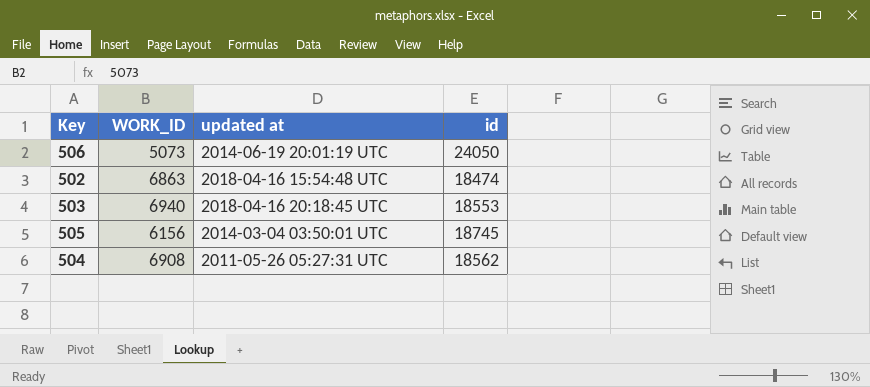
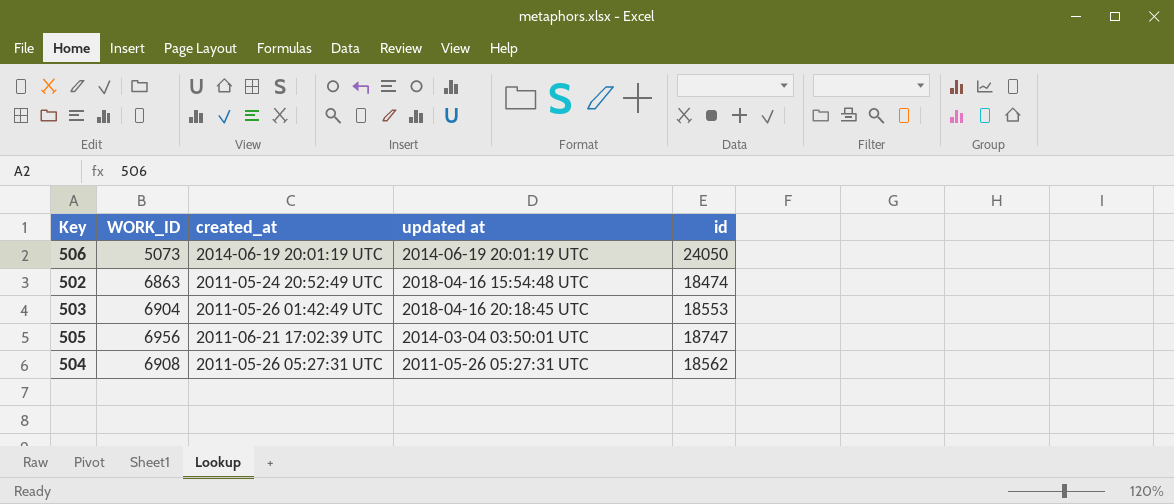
column created_at | position: none -> 3
503 | WORK_ID: 6940 -> 6904
505 | WORK_ID: 6156 -> 6956
505 | id: 18745 -> 18747

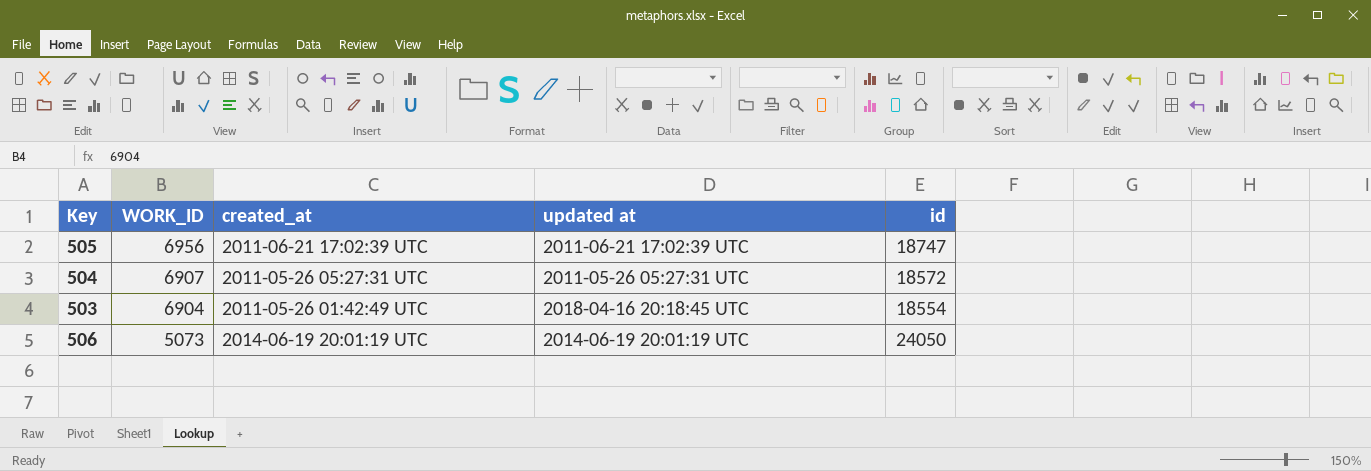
row order: none -> WORK_ID descending
row 502: 6863 | 2011-05-24 20:52:49 UTC | 2018-04-16 15:54:48 UTC | 18474 -> none
505 | updated at: 2014-03-04 03:50:01 UTC -> 2011-06-21 17:02:39 UTC
504 | WORK_ID: 6908 -> 6907
504 | id: 18562 -> 18572
503 | id: 18553 -> 18554

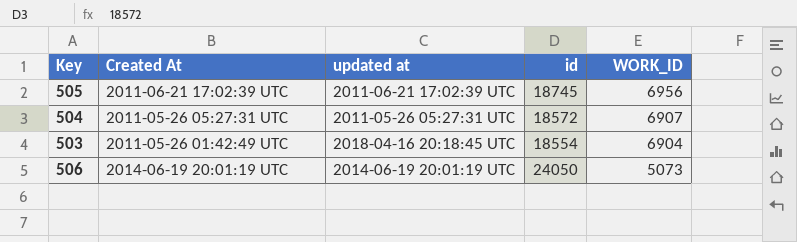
column name: created_at -> Created At
column WORK_ID | position: 2 -> 5
505 | id: 18747 -> 18745

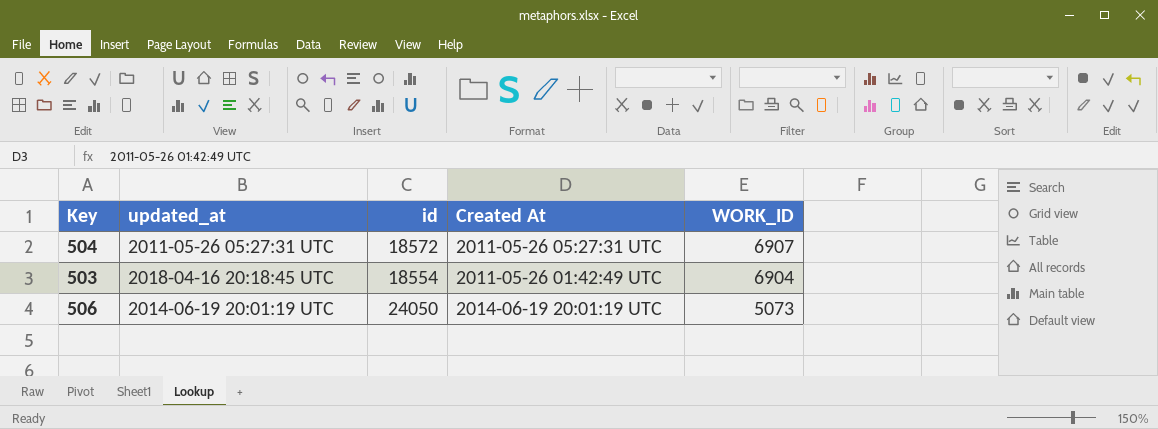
column name: updated at -> updated_at
column Created At | position: 2 -> 4
row 505: 2011-06-21 17:02:39 UTC | 2011-06-21 17:02:39 UTC | 18745 | 6956 -> none

